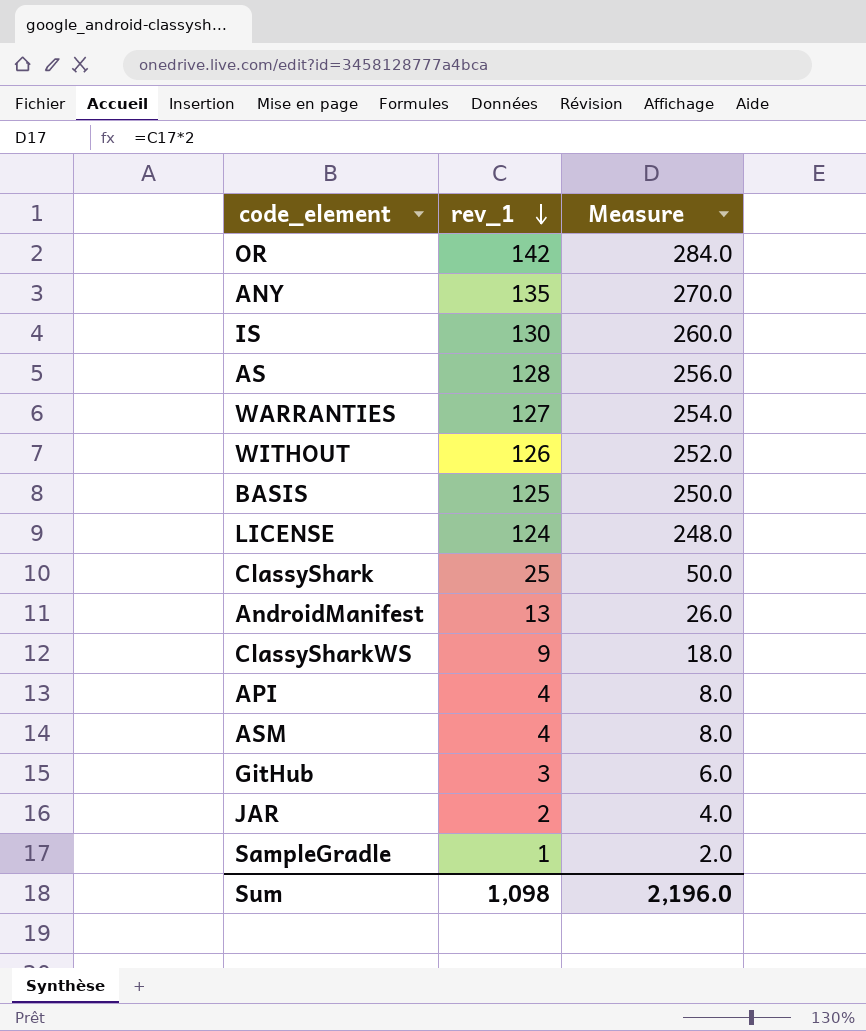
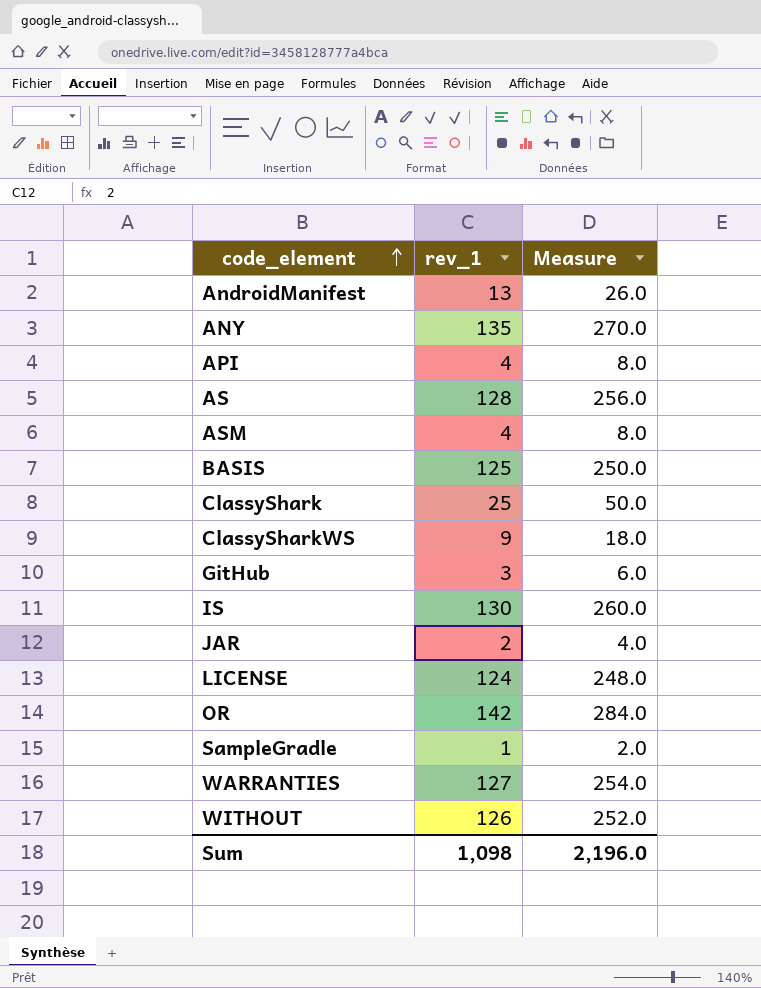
row order: rev_1 descending -> code_element ascending

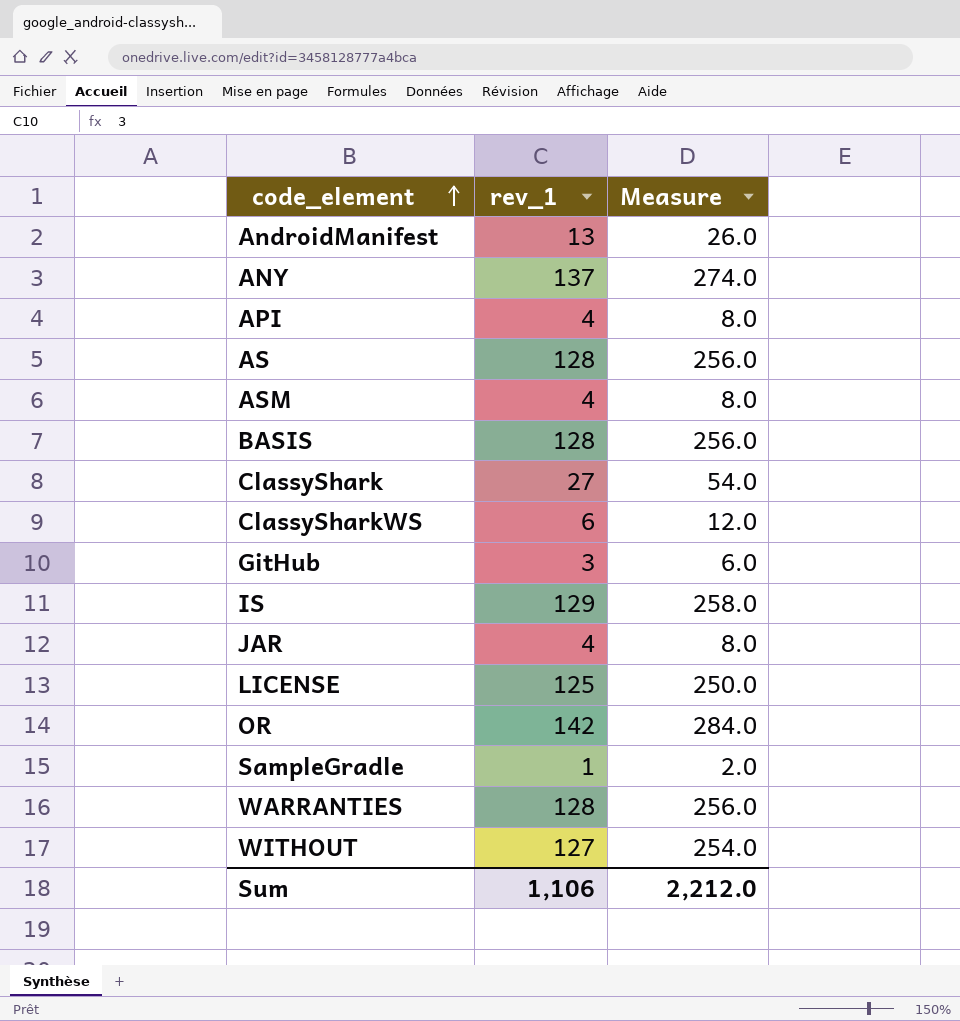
ANY | rev_1: 135 -> 137
ANY | Measure: 270.0 -> 274.0
BASIS | rev_1: 125 -> 128
BASIS | Measure: 250.0 -> 256.0
ClassyShark | rev_1: 25 -> 27
ClassyShark | Measure: 50.0 -> 54.0
ClassySharkWS | rev_1: 9 -> 6
ClassySharkWS | Measure: 18.0 -> 12.0
IS | rev_1: 130 -> 129
IS | Measure: 260.0 -> 258.0
JAR | rev_1: 2 -> 4
JAR | Measure: 4.0 -> 8.0
LICENSE | rev_1: 124 -> 125
LICENSE | Measure: 248.0 -> 250.0
WARRANTIES | rev_1: 127 -> 128
WARRANTIES | Measure: 254.0 -> 256.0
WITHOUT | rev_1: 126 -> 127
WITHOUT | Measure: 252.0 -> 254.0
Sum | rev_1: 1,098 -> 1,106
Sum | Measure: 2,196.0 -> 2,212.0

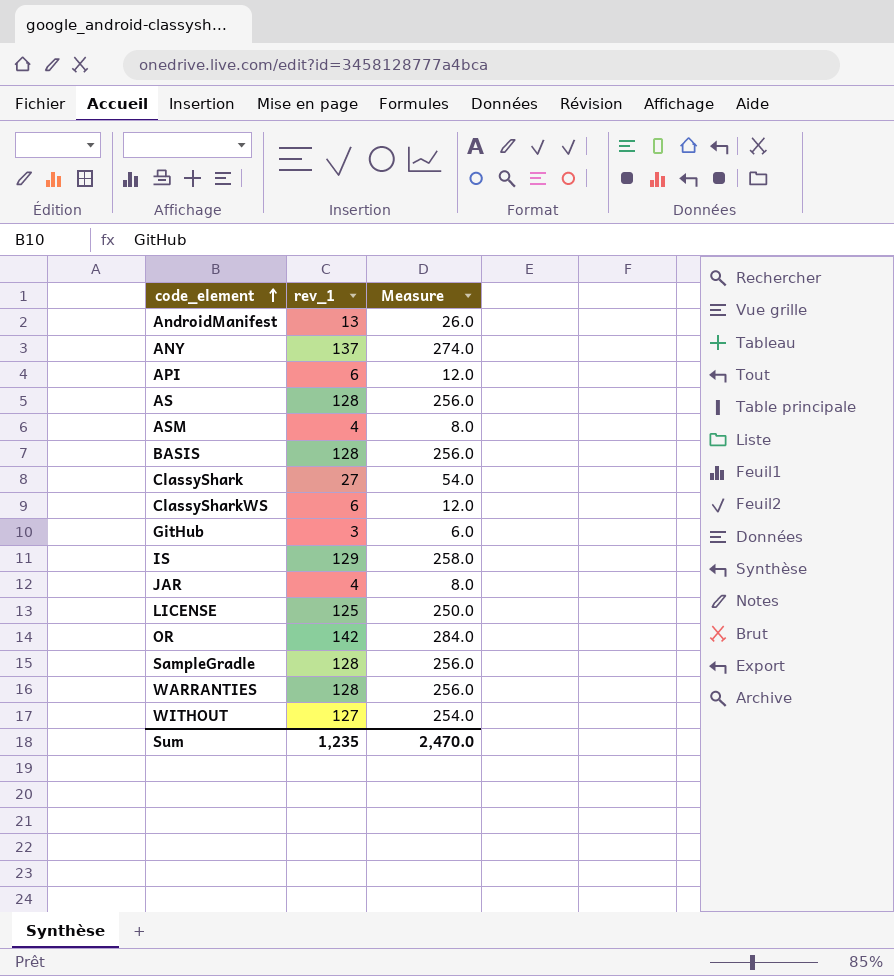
API | rev_1: 4 -> 6
API | Measure: 8.0 -> 12.0
SampleGradle | rev_1: 1 -> 128
SampleGradle | Measure: 2.0 -> 256.0
Sum | rev_1: 1,106 -> 1,235
Sum | Measure: 2,212.0 -> 2,470.0

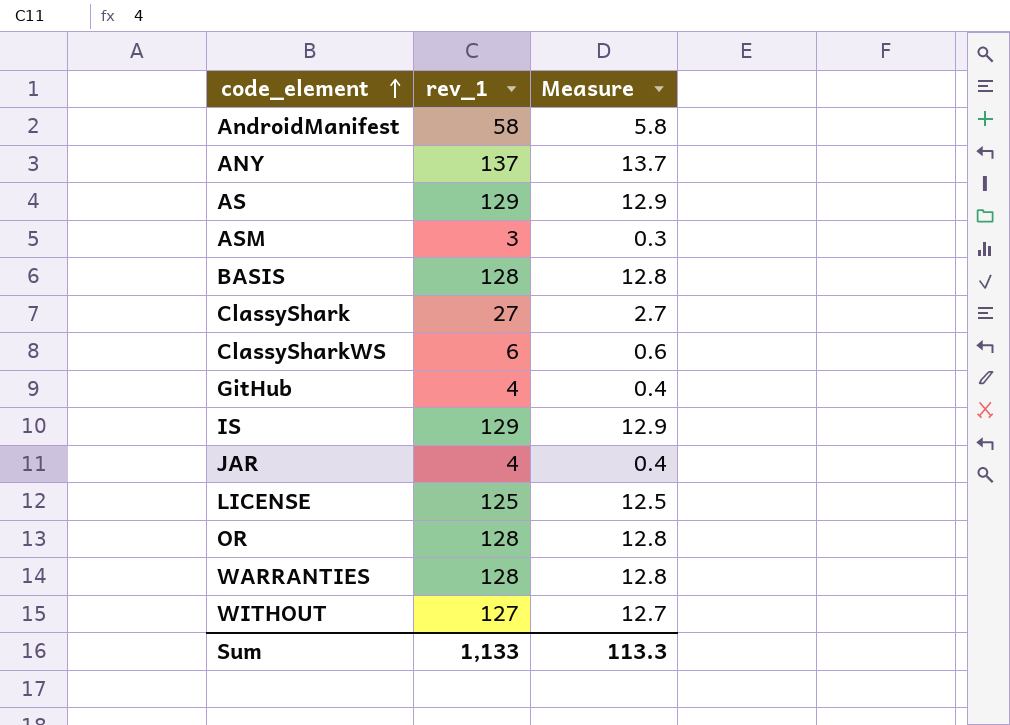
column Measure | formula: [rev_1] * 2 -> [rev_1] * 0.1
row API: 6 | 12.0 -> none
row SampleGradle: 128 | 256.0 -> none
AndroidManifest | rev_1: 13 -> 58
AS | rev_1: 128 -> 129
ASM | rev_1: 4 -> 3
GitHub | rev_1: 3 -> 4
OR | rev_1: 142 -> 128
Sum | rev_1: 1,235 -> 1,133
Sum | Measure: 2,470.0 -> 113.3

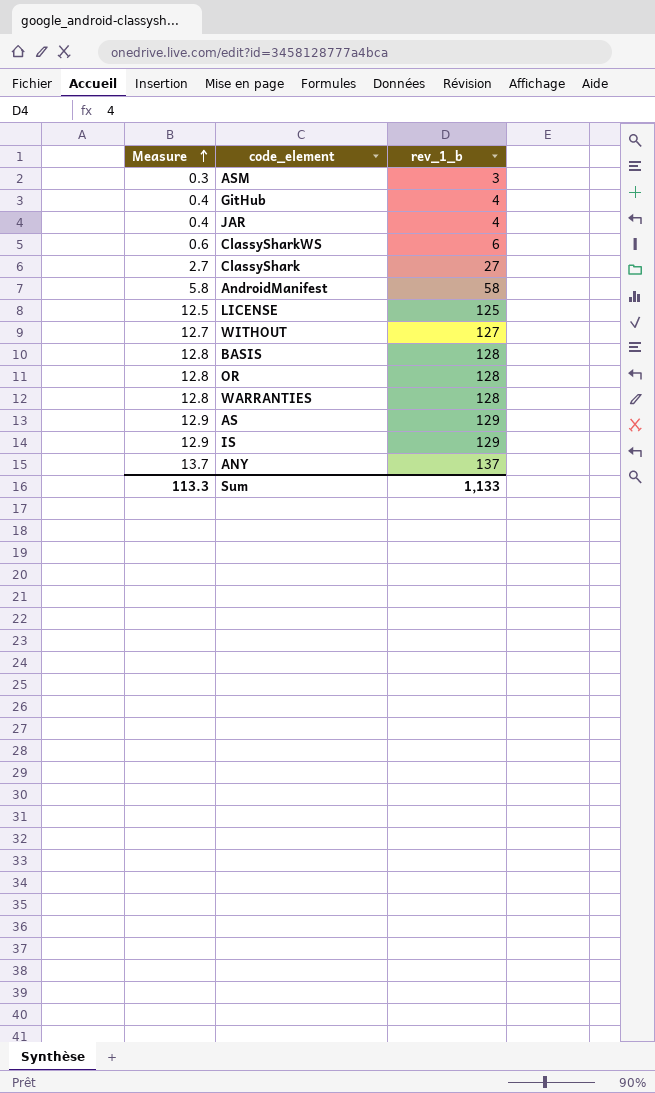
row order: code_element ascending -> Measure ascending
column Measure | position: 3 -> 1
column name: rev_1 -> rev_1_b

